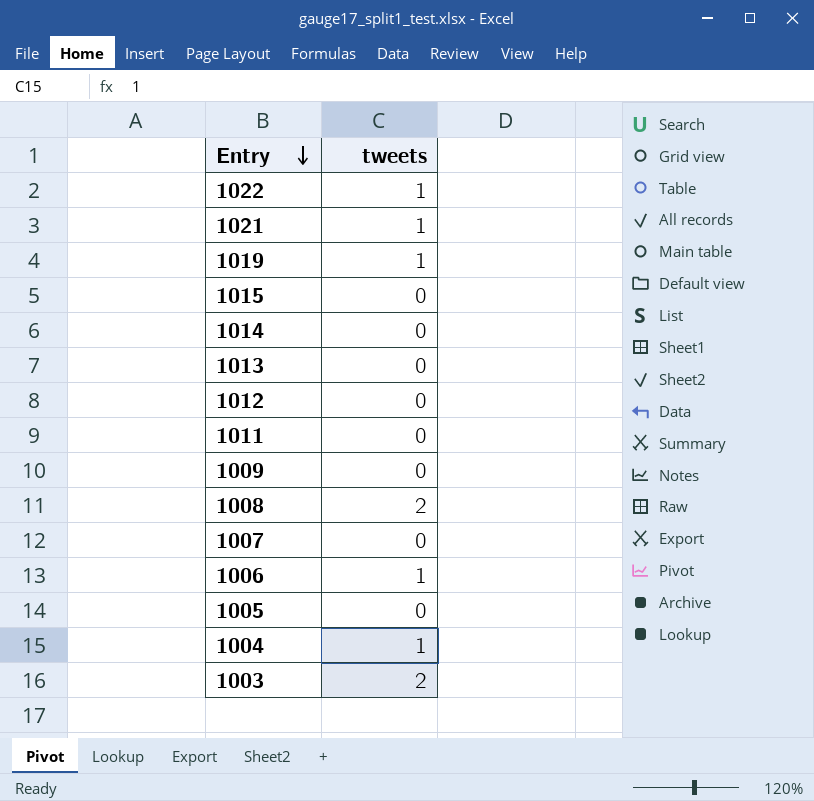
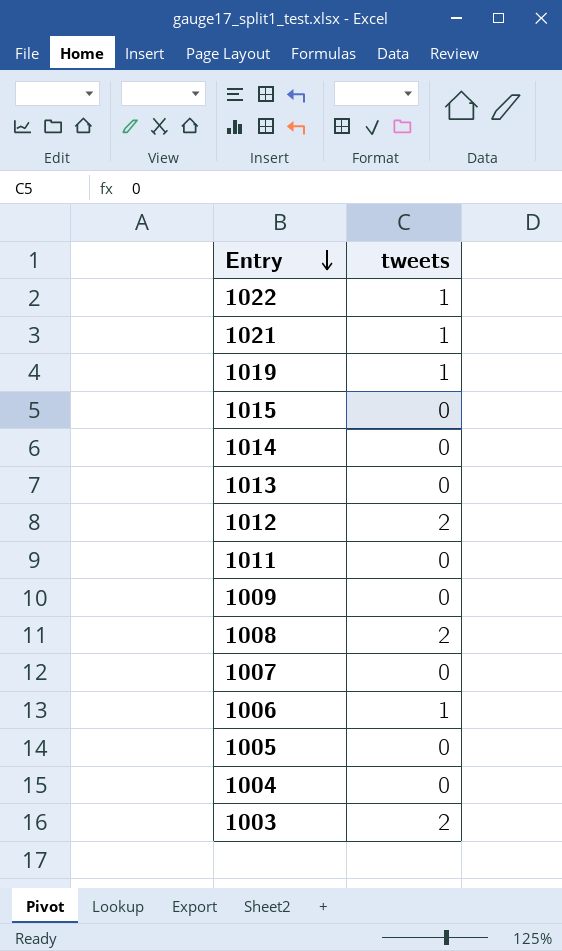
1012 | tweets: 0 -> 2
1004 | tweets: 1 -> 0

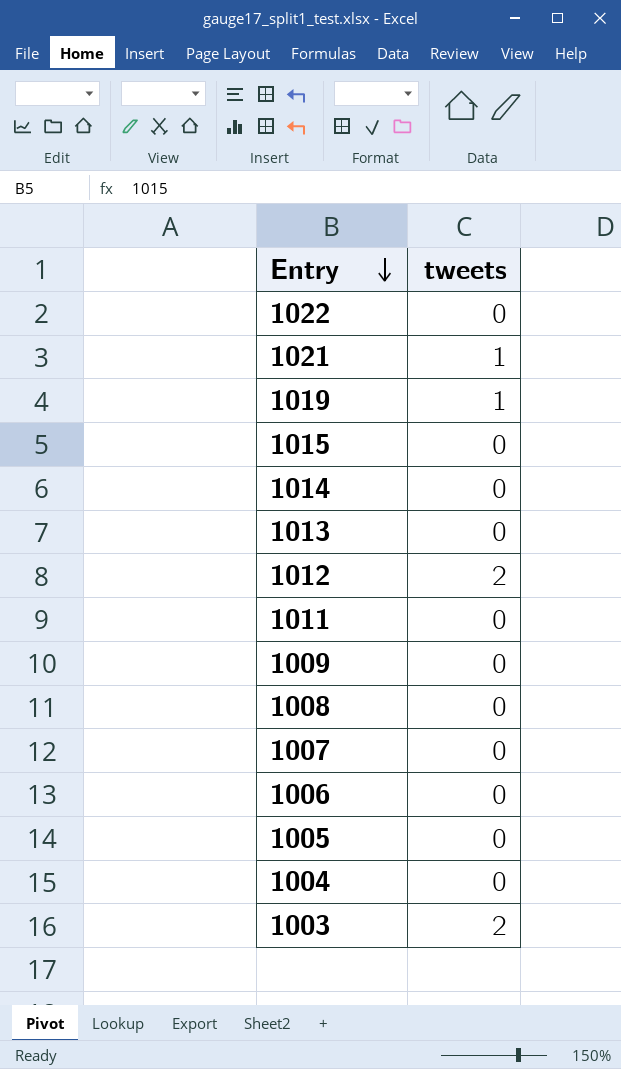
1022 | tweets: 1 -> 0
1008 | tweets: 2 -> 0
1006 | tweets: 1 -> 0

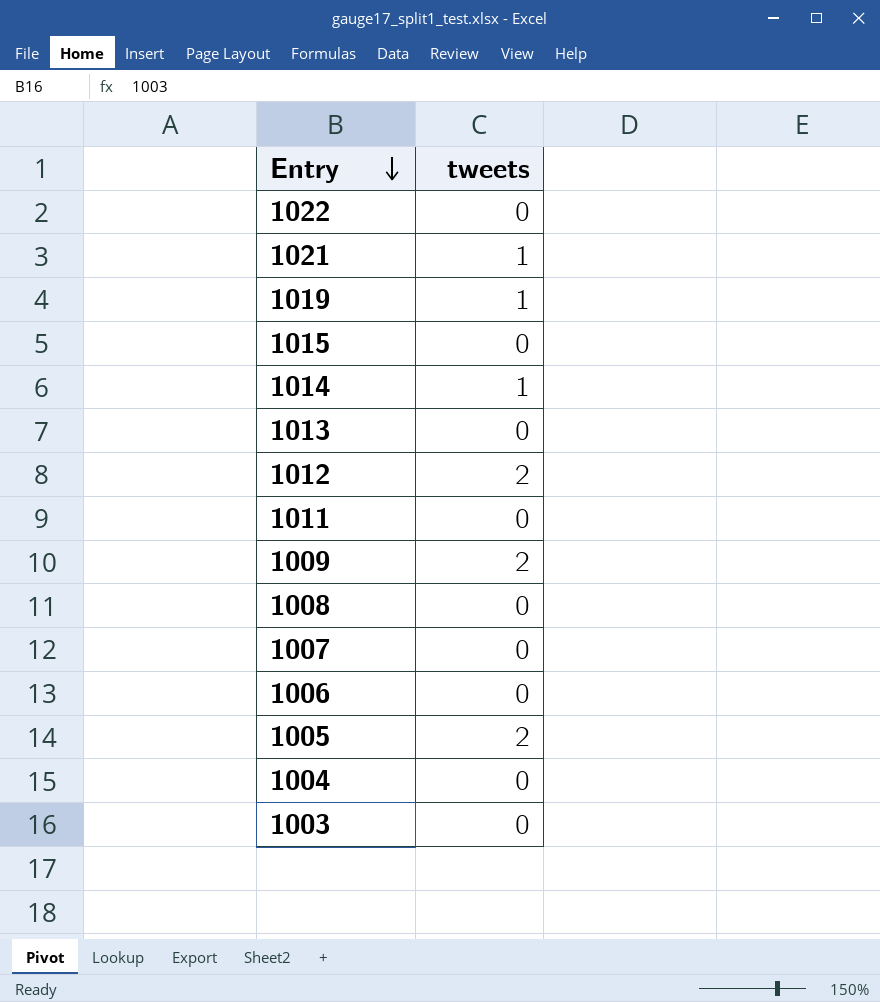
1014 | tweets: 0 -> 1
1009 | tweets: 0 -> 2
1005 | tweets: 0 -> 2
1003 | tweets: 2 -> 0

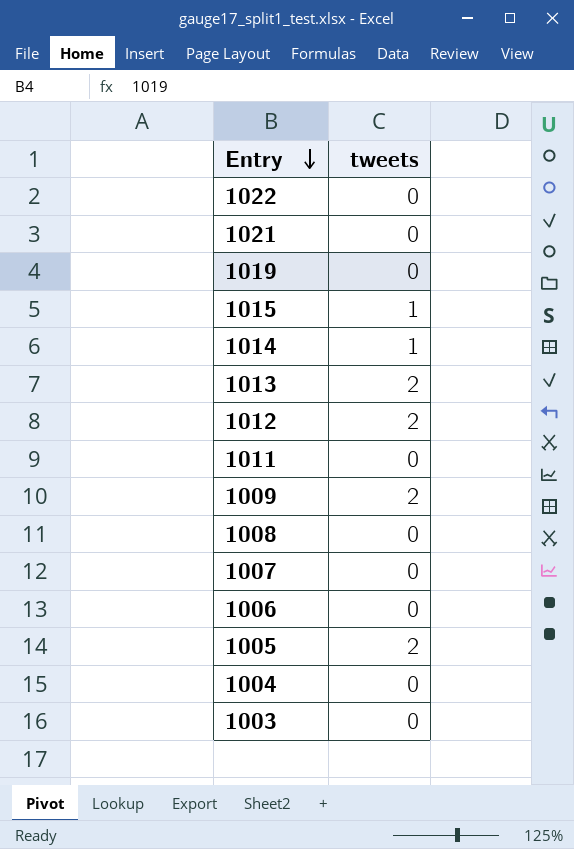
1021 | tweets: 1 -> 0
1019 | tweets: 1 -> 0
1015 | tweets: 0 -> 1
1013 | tweets: 0 -> 2

